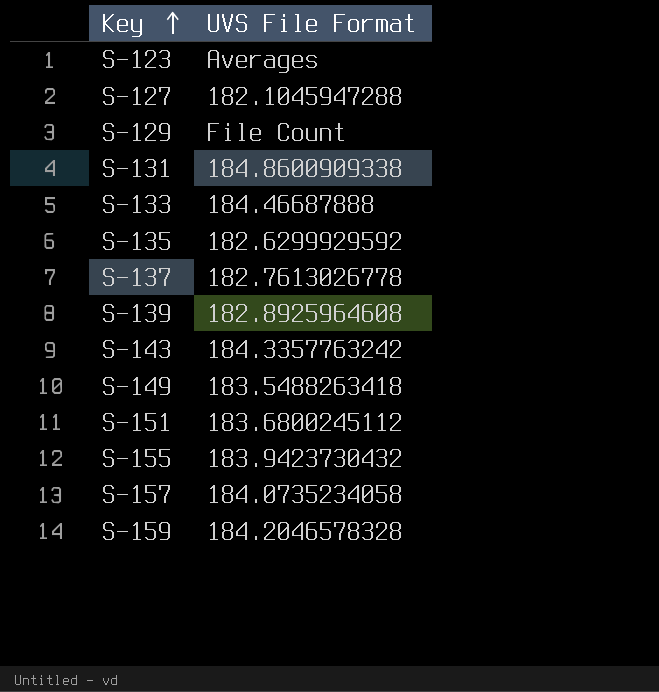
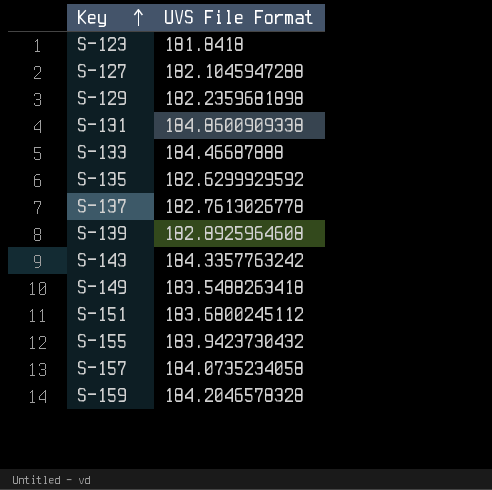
S-123 | UVS File Format: Averages -> 181.8418
S-129 | UVS File Format: File Count -> 182.2359681898

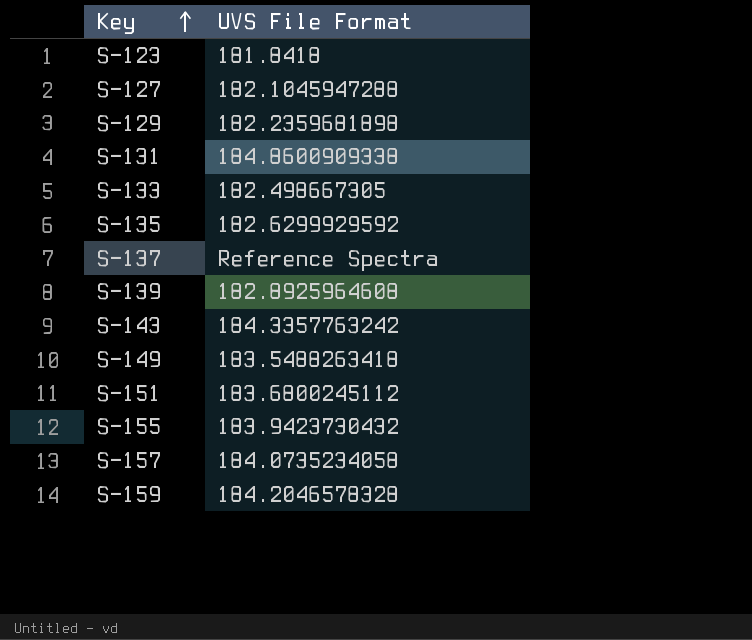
S-133 | UVS File Format: 184.46687888 -> 182.498667305
S-137 | UVS File Format: 182.7613026778 -> Reference Spectra

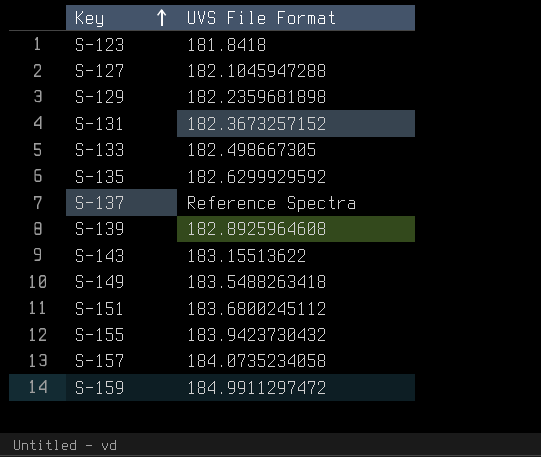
S-131 | UVS File Format: 184.8600909338 -> 182.3673257152
S-143 | UVS File Format: 184.3357763242 -> 183.15513622
S-159 | UVS File Format: 184.2046578328 -> 184.9911297472

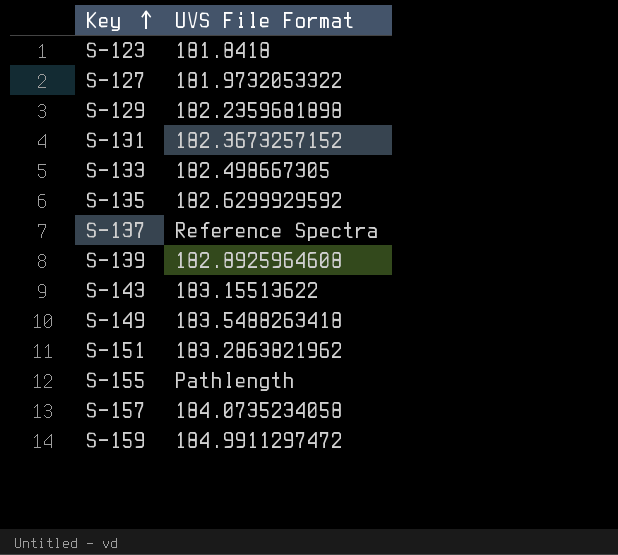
S-127 | UVS File Format: 182.1045947288 -> 181.9732053322
S-151 | UVS File Format: 183.6800245112 -> 183.2863821962
S-155 | UVS File Format: 183.9423730432 -> Pathlength

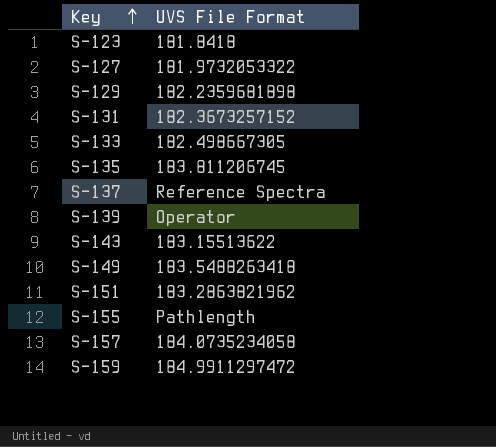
S-135 | UVS File Format: 182.6299929592 -> 183.811206745
S-139 | UVS File Format: 182.8925964608 -> Operator

